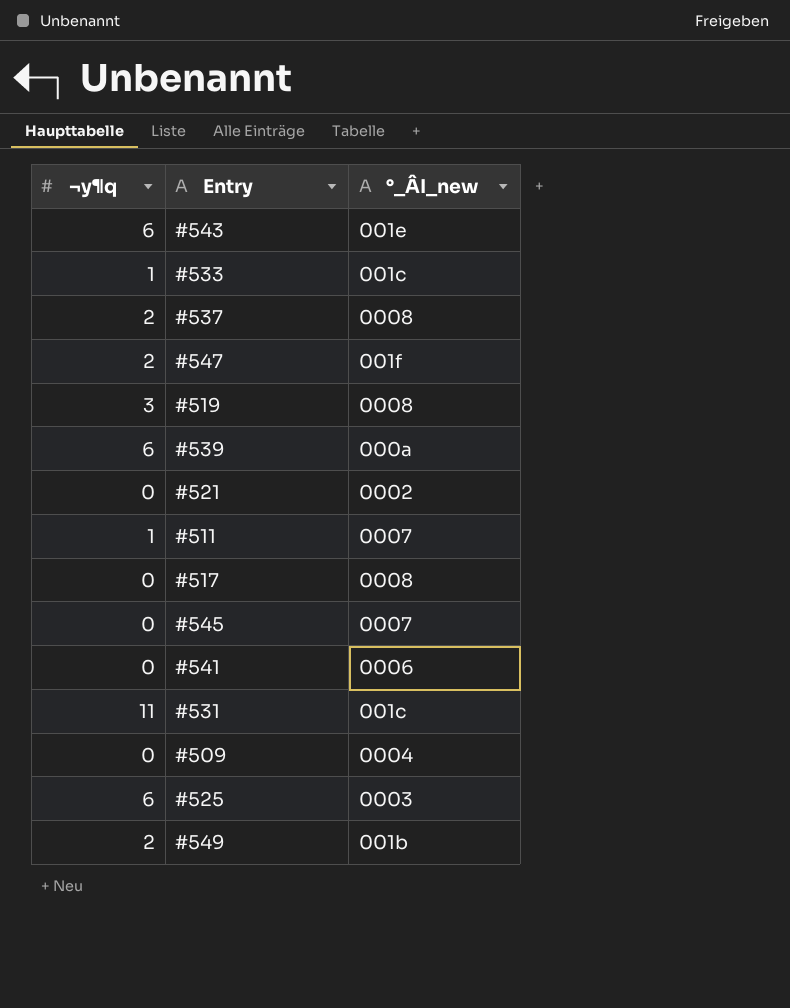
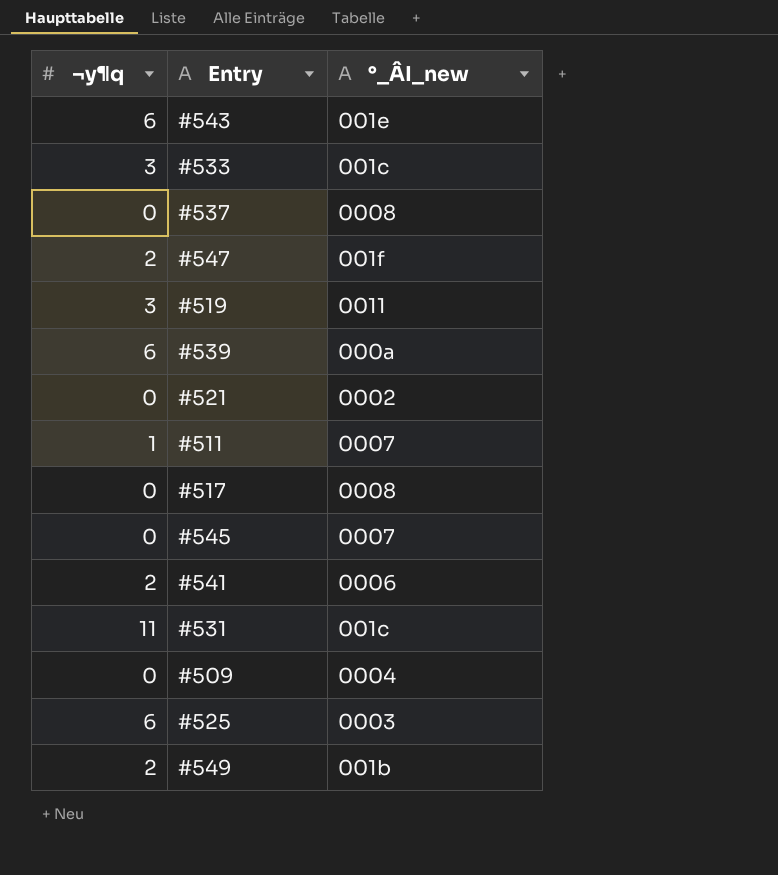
#533 | ¬y¶q: 1 -> 3
#537 | ¬y¶q: 2 -> 0
#519 | °_ÂI_new: 0008 -> 0011
#541 | ¬y¶q: 0 -> 2

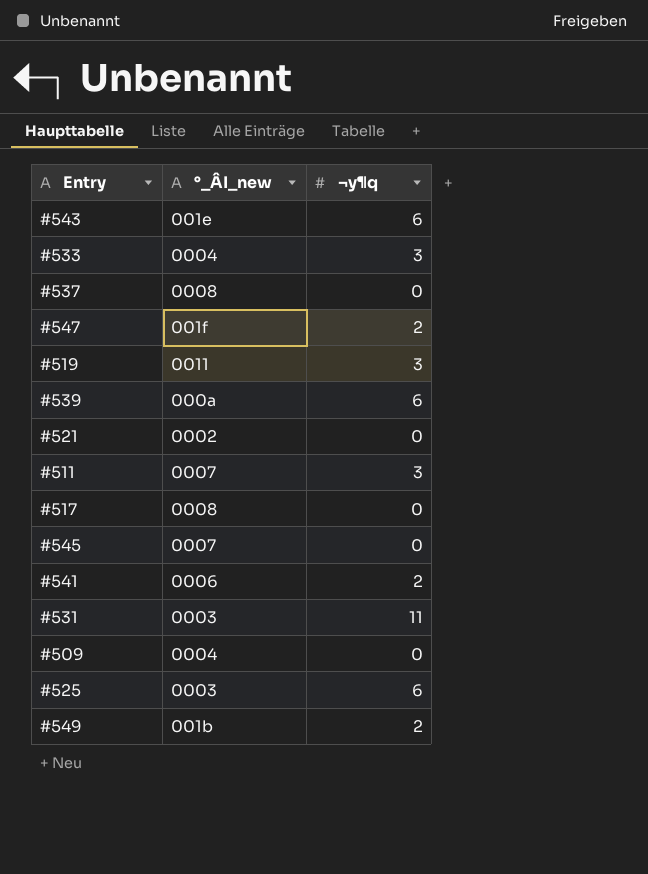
column ¬y¶q | position: 1 -> 3
#533 | °_ÂI_new: 001c -> 0004
#511 | ¬y¶q: 1 -> 3
#531 | °_ÂI_new: 001c -> 0003

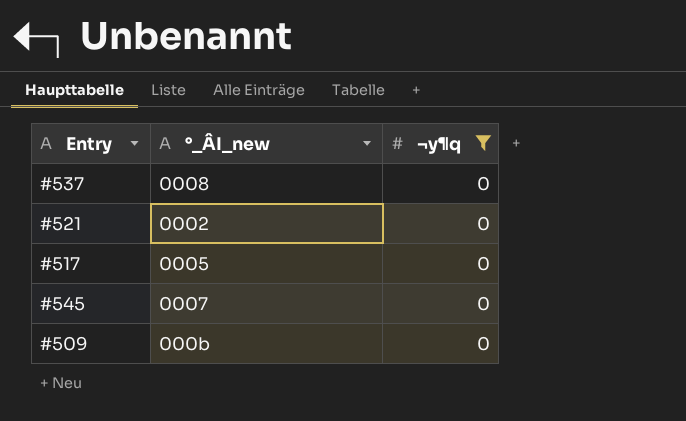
filter: none -> ¬y¶q = 0
#517 | °_ÂI_new: 0008 -> 0005
#509 | °_ÂI_new: 0004 -> 000b

